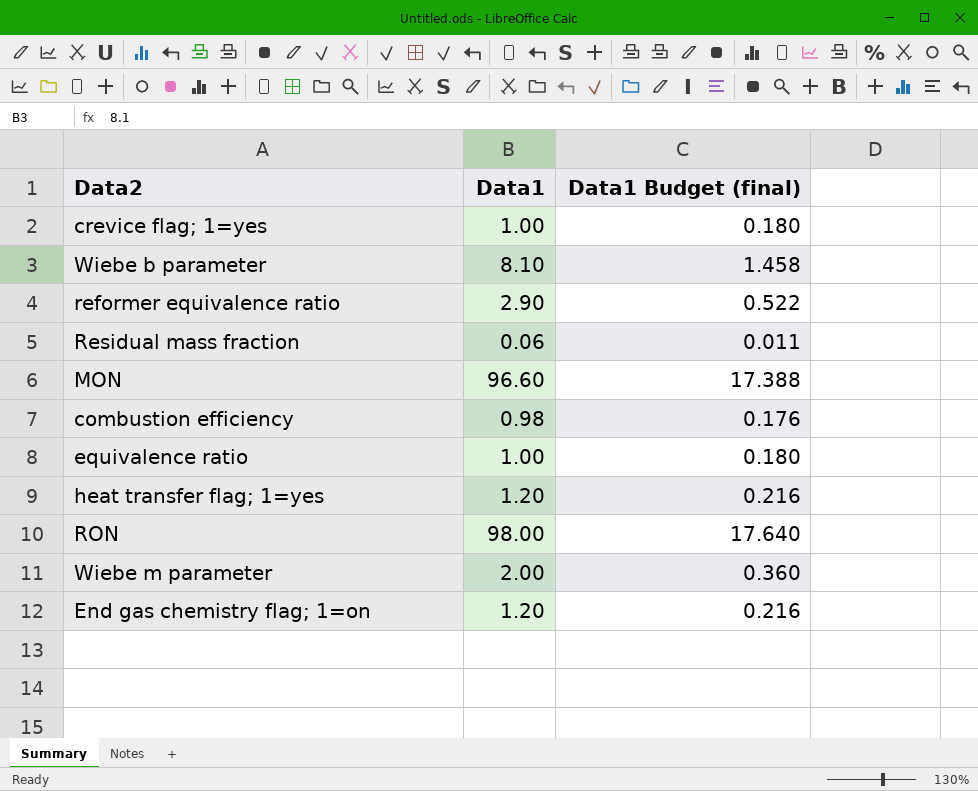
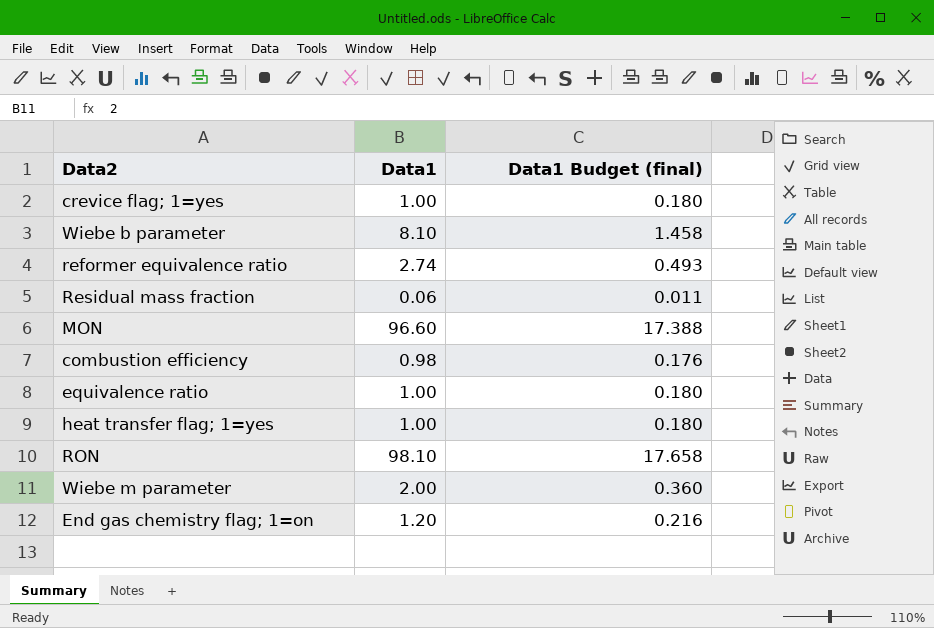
reformer equivalence ratio | Data1: 2.90 -> 2.74
reformer equivalence ratio | Data1 Budget (final): 0.522 -> 0.493
heat transfer flag; 1=yes | Data1: 1.20 -> 1.00
heat transfer flag; 1=yes | Data1 Budget (final): 0.216 -> 0.180
RON | Data1: 98.00 -> 98.10
RON | Data1 Budget (final): 17.640 -> 17.658

